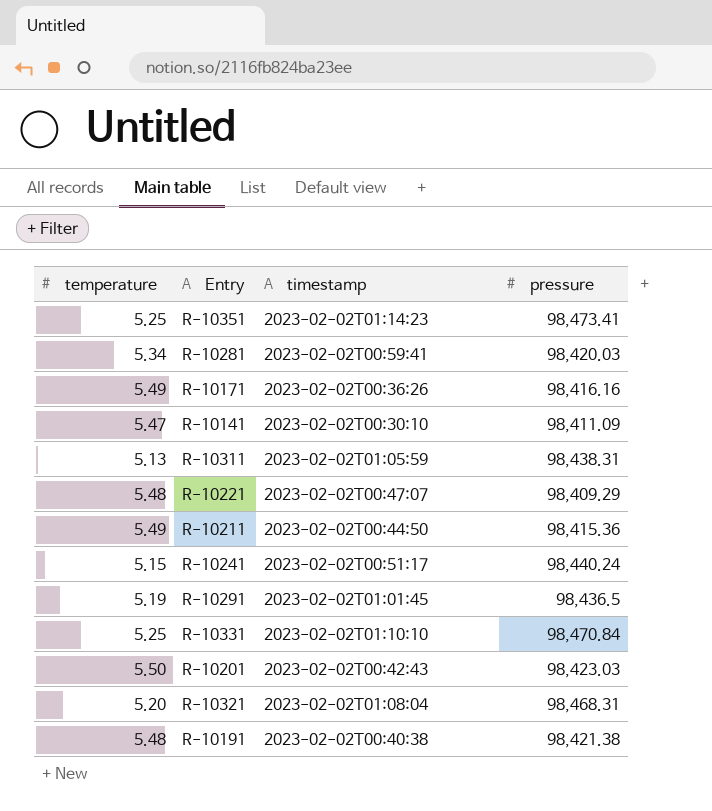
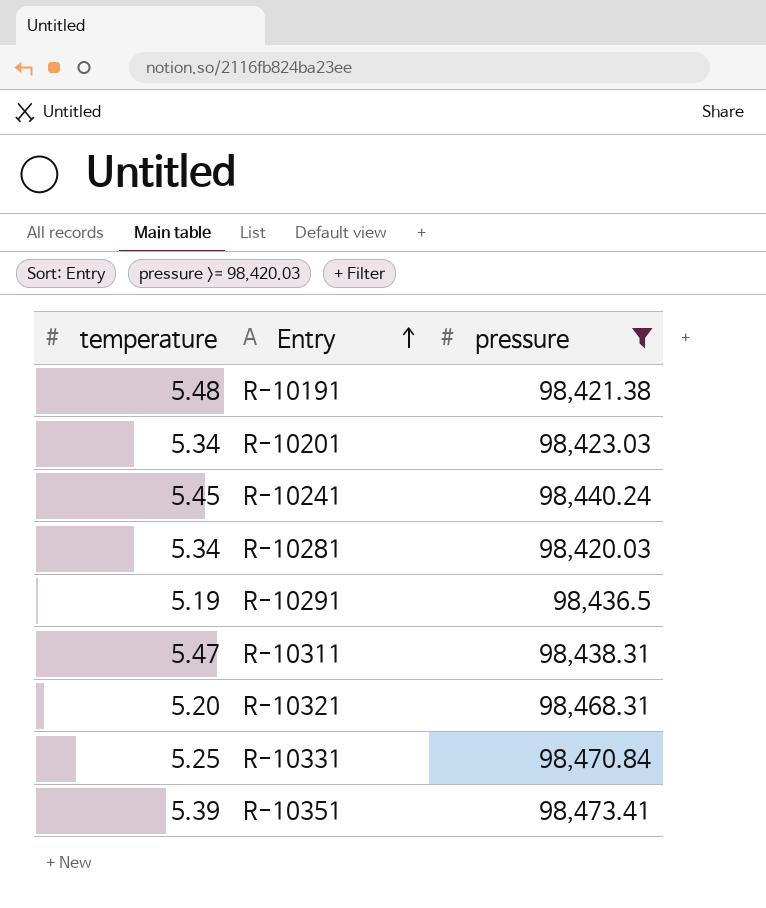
filter: none -> pressure >= 98,420.03
row order: none -> Entry ascending
column timestamp | position: 3 -> none
R-10201 | temperature: 5.50 -> 5.34
R-10241 | temperature: 5.15 -> 5.45
R-10311 | temperature: 5.13 -> 5.47
R-10351 | temperature: 5.25 -> 5.39

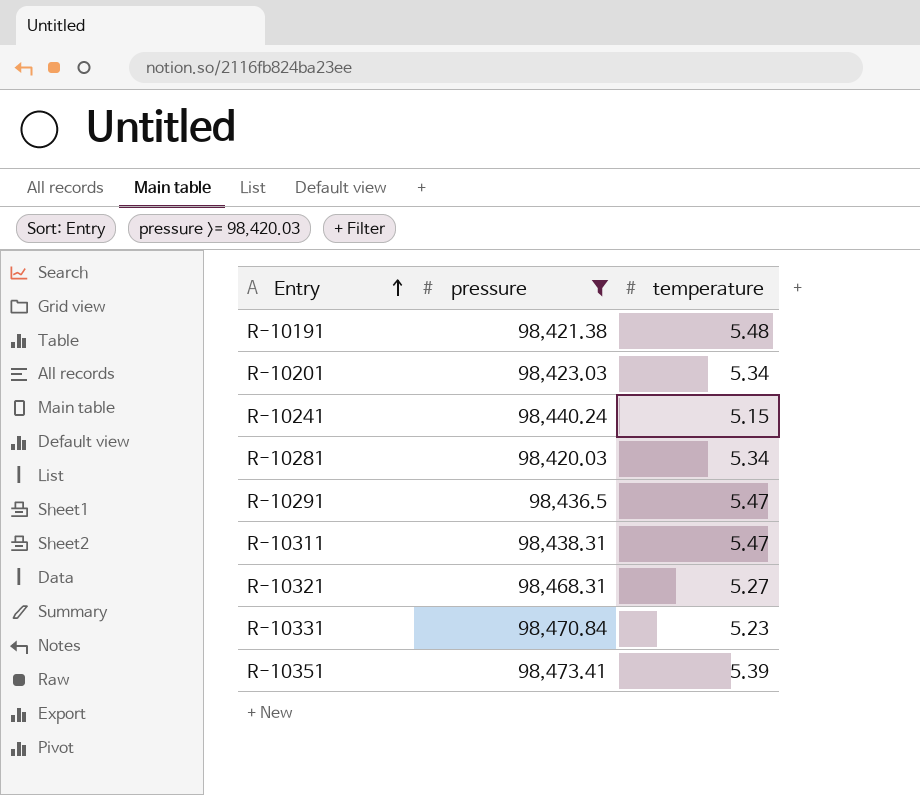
column temperature | position: 1 -> 3
R-10241 | temperature: 5.45 -> 5.15
R-10291 | temperature: 5.19 -> 5.47
R-10321 | temperature: 5.20 -> 5.27
R-10331 | temperature: 5.25 -> 5.23

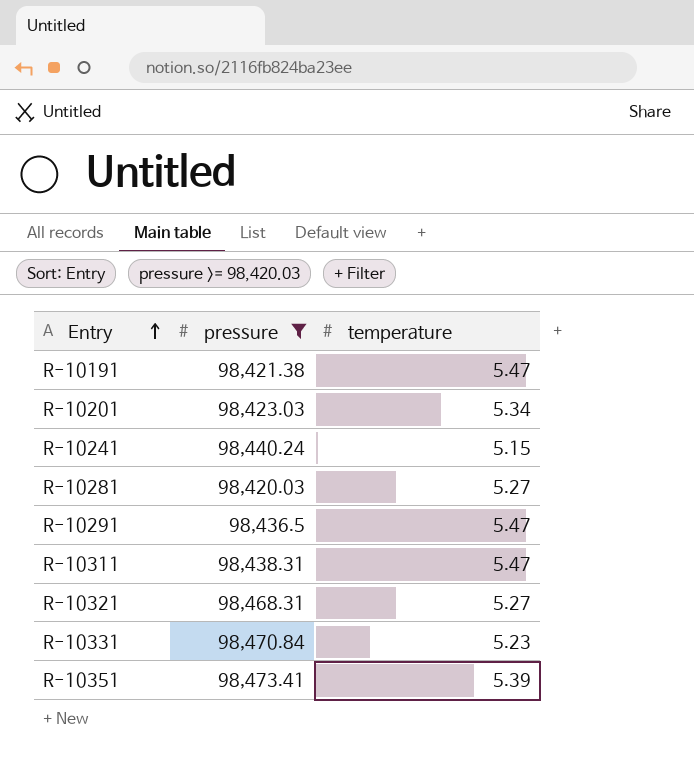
R-10191 | temperature: 5.48 -> 5.47
R-10281 | temperature: 5.34 -> 5.27

